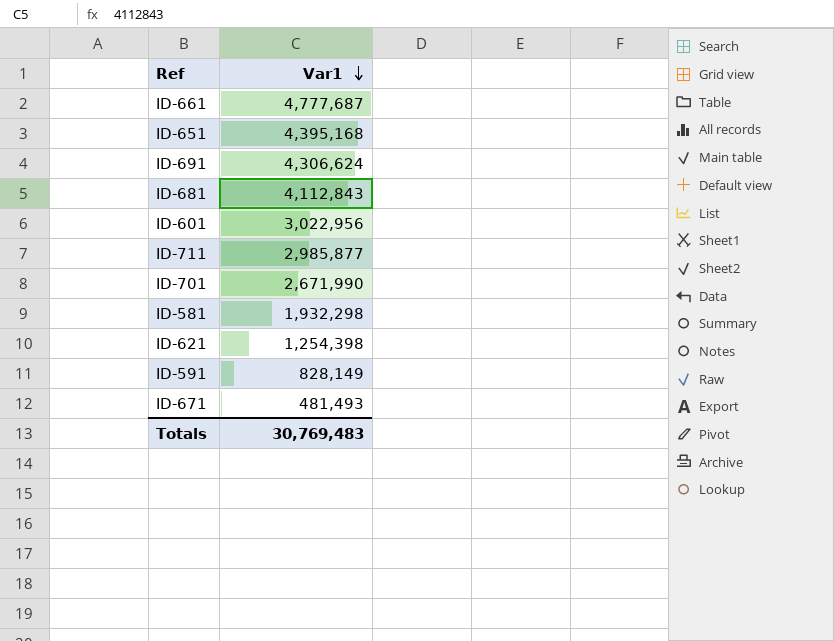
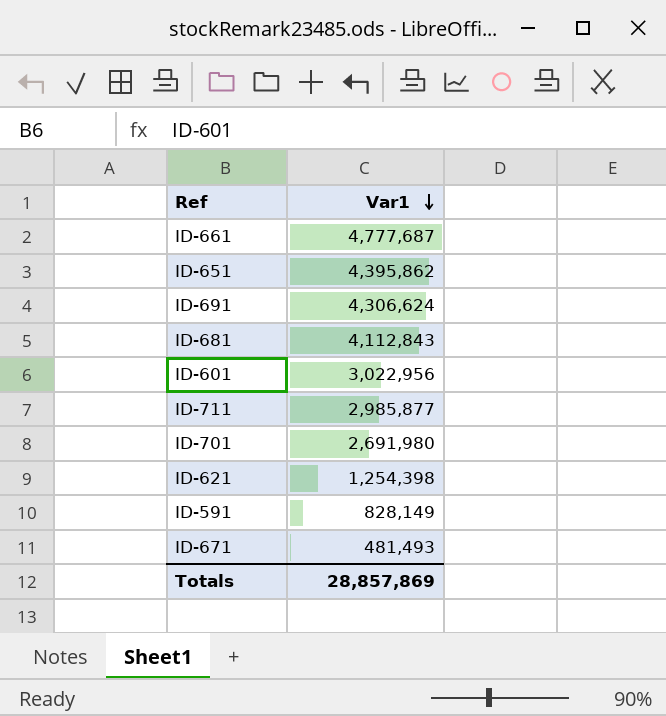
row ID-581: 1,932,298 -> none
ID-651 | Var1: 4,395,168 -> 4,395,862
ID-701 | Var1: 2,671,990 -> 2,691,980
Totals | Var1: 30,769,483 -> 28,857,869

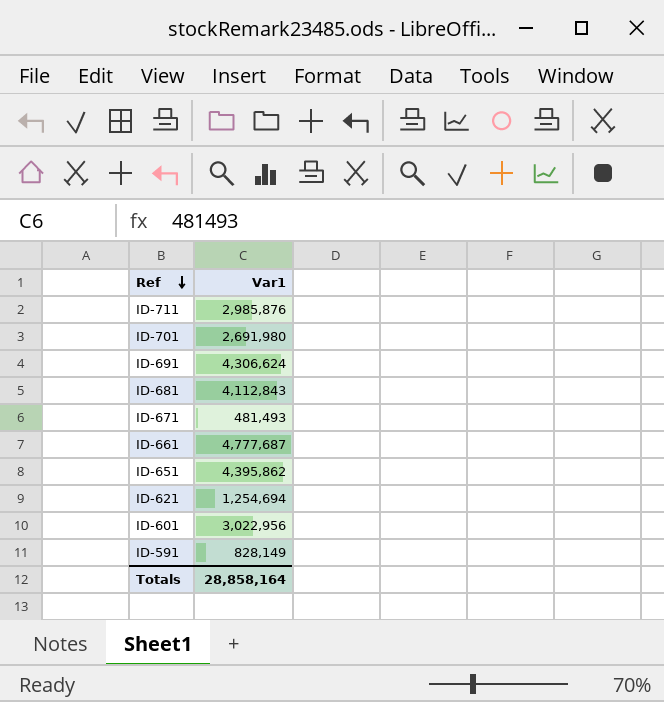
row order: Var1 descending -> Ref descending
ID-711 | Var1: 2,985,877 -> 2,985,876
ID-621 | Var1: 1,254,398 -> 1,254,694
Totals | Var1: 28,857,869 -> 28,858,164

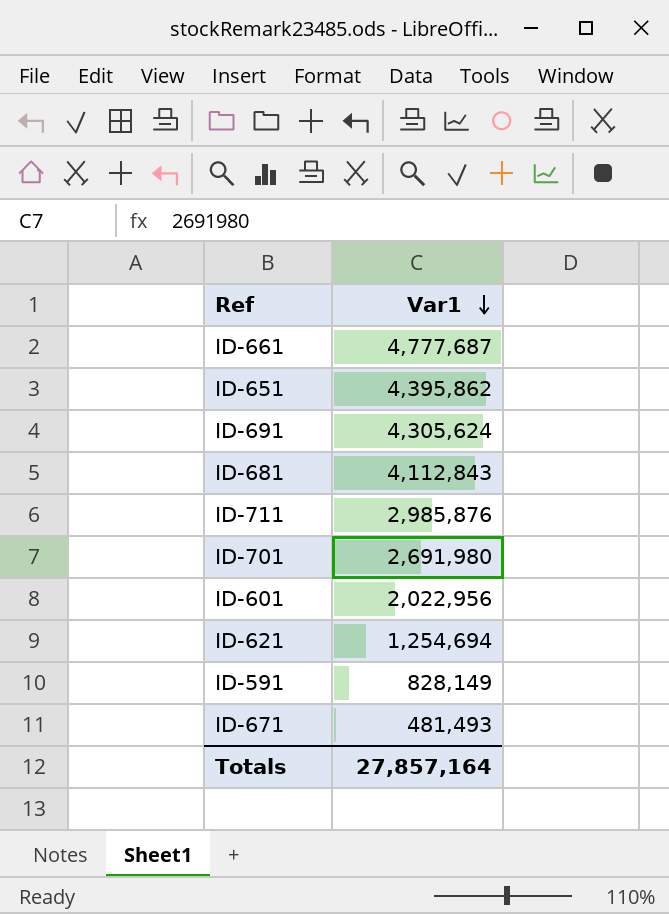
row order: Ref descending -> Var1 descending
ID-691 | Var1: 4,306,624 -> 4,305,624
ID-601 | Var1: 3,022,956 -> 2,022,956
Totals | Var1: 28,858,164 -> 27,857,164

